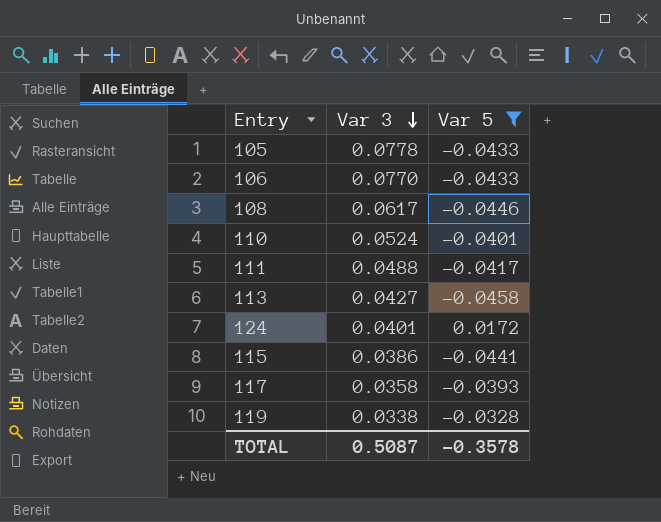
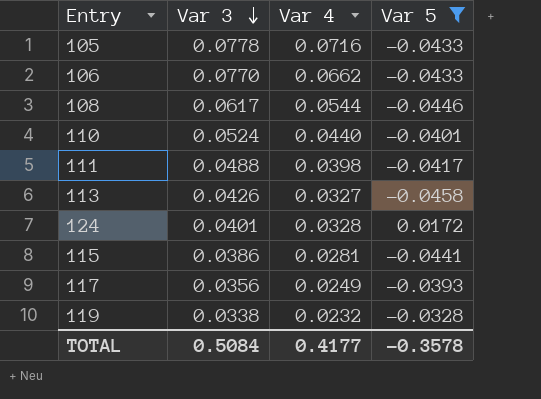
column Var 4 | position: none -> 3
113 | Var 3: 0.0427 -> 0.0426
117 | Var 3: 0.0358 -> 0.0356
TOTAL | Var 3: 0.5087 -> 0.5084

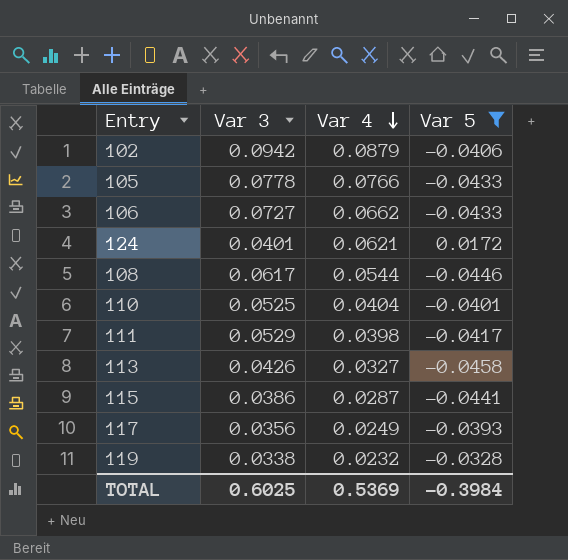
row order: Var 3 descending -> Var 4 descending
row 102: none -> 0.0942 | 0.0879 | -0.0406
105 | Var 4: 0.0716 -> 0.0766
106 | Var 3: 0.0770 -> 0.0727
124 | Var 4: 0.0328 -> 0.0621
110 | Var 3: 0.0524 -> 0.0525
110 | Var 4: 0.0440 -> 0.0404
111 | Var 3: 0.0488 -> 0.0529
115 | Var 4: 0.0281 -> 0.0287
TOTAL | Var 3: 0.5084 -> 0.6025
TOTAL | Var 4: 0.4177 -> 0.5369
TOTAL | Var 5: -0.3578 -> -0.3984

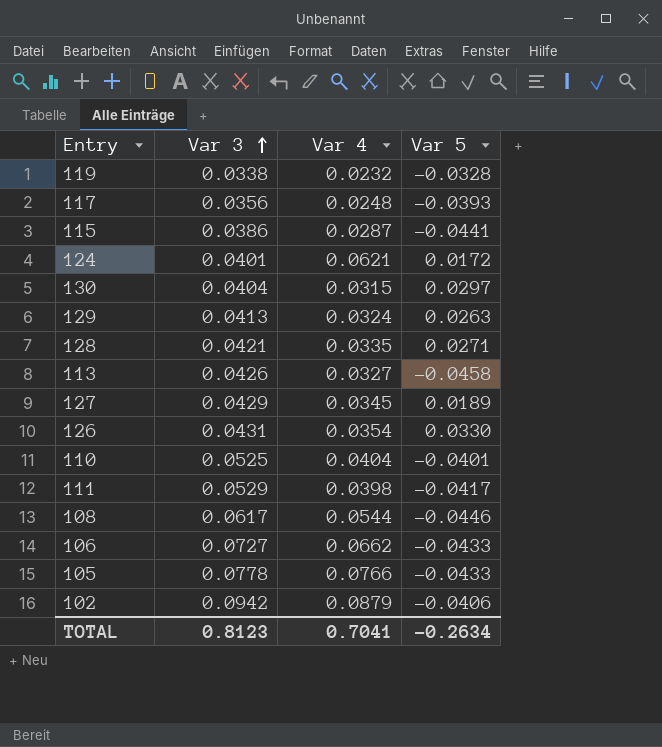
filter: Var 5 <= 0.0172 -> none
row order: Var 4 descending -> Var 3 ascending
117 | Var 4: 0.0249 -> 0.0248
TOTAL | Var 3: 0.6025 -> 0.8123
TOTAL | Var 4: 0.5369 -> 0.7041
TOTAL | Var 5: -0.3984 -> -0.2634

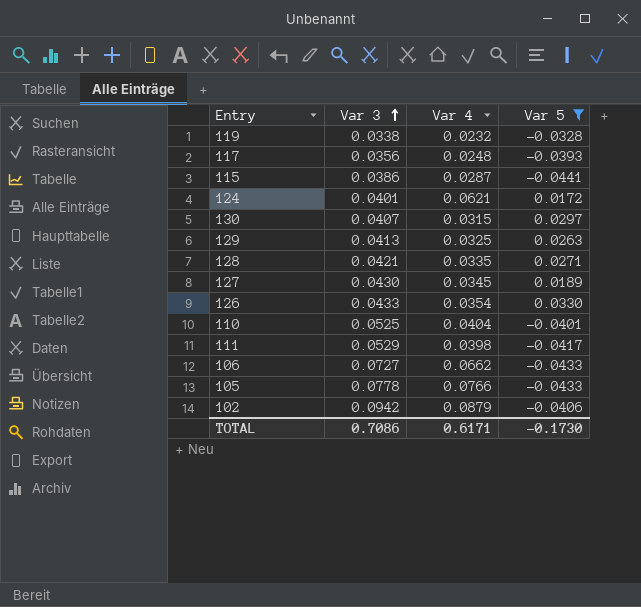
filter: none -> Var 5 >= -0.0441
130 | Var 3: 0.0404 -> 0.0407
129 | Var 4: 0.0324 -> 0.0325
127 | Var 3: 0.0429 -> 0.0430
126 | Var 3: 0.0431 -> 0.0433
TOTAL | Var 3: 0.8123 -> 0.7086
TOTAL | Var 4: 0.7041 -> 0.6171
TOTAL | Var 5: -0.2634 -> -0.1730

